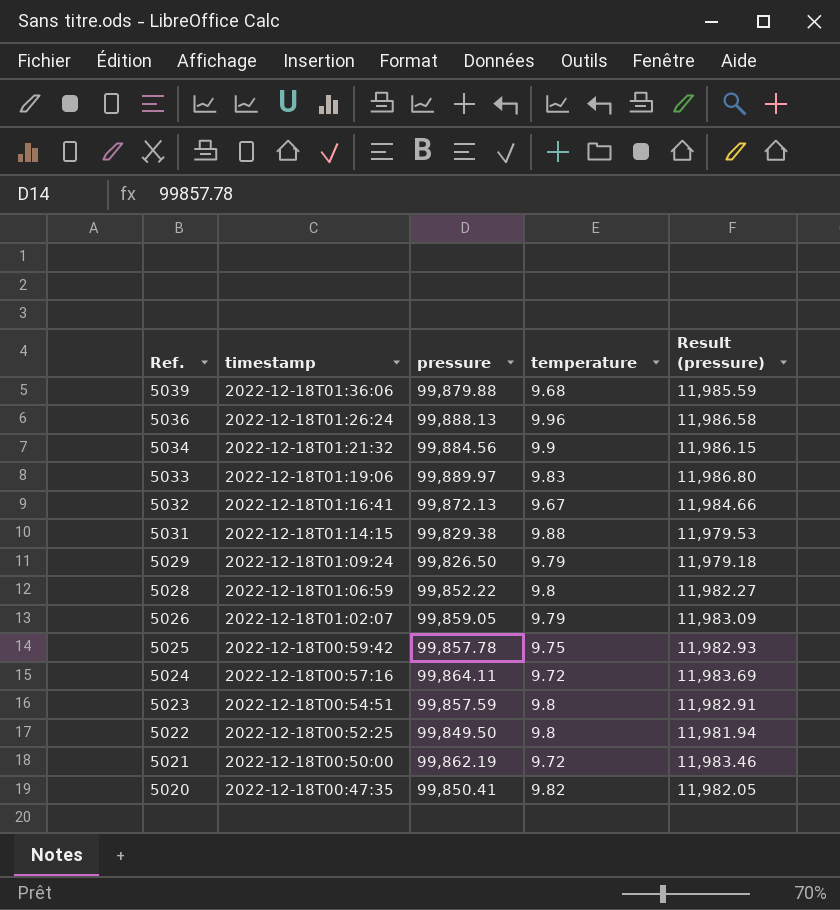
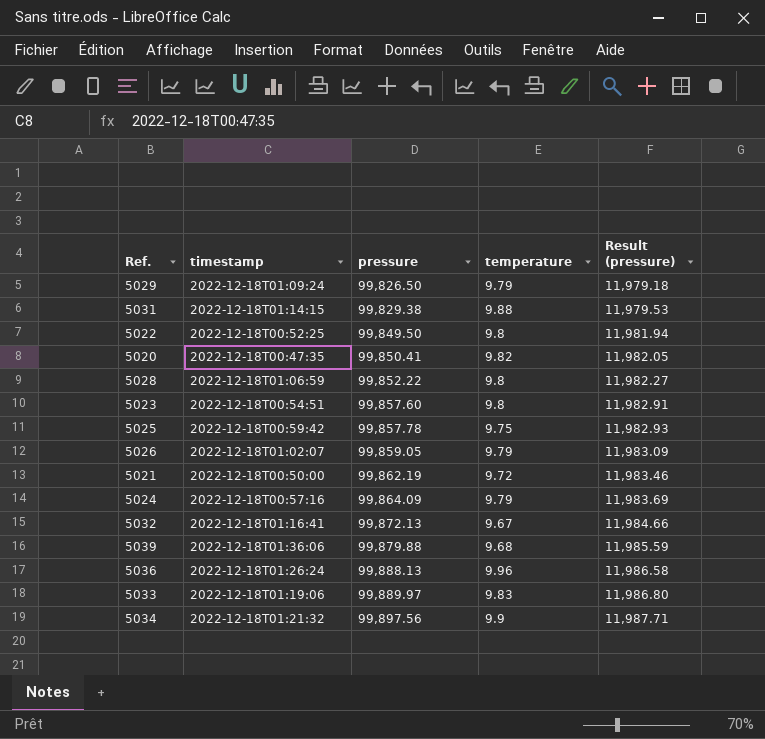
row order: Ref. descending -> pressure ascending
5023 | pressure: 99,857.59 -> 99,857.60
5024 | pressure: 99,864.11 -> 99,864.09
5024 | temperature: 9.72 -> 9.79
5034 | pressure: 99,884.56 -> 99,897.56
5034 | Result (pressure): 11,986.15 -> 11,987.71

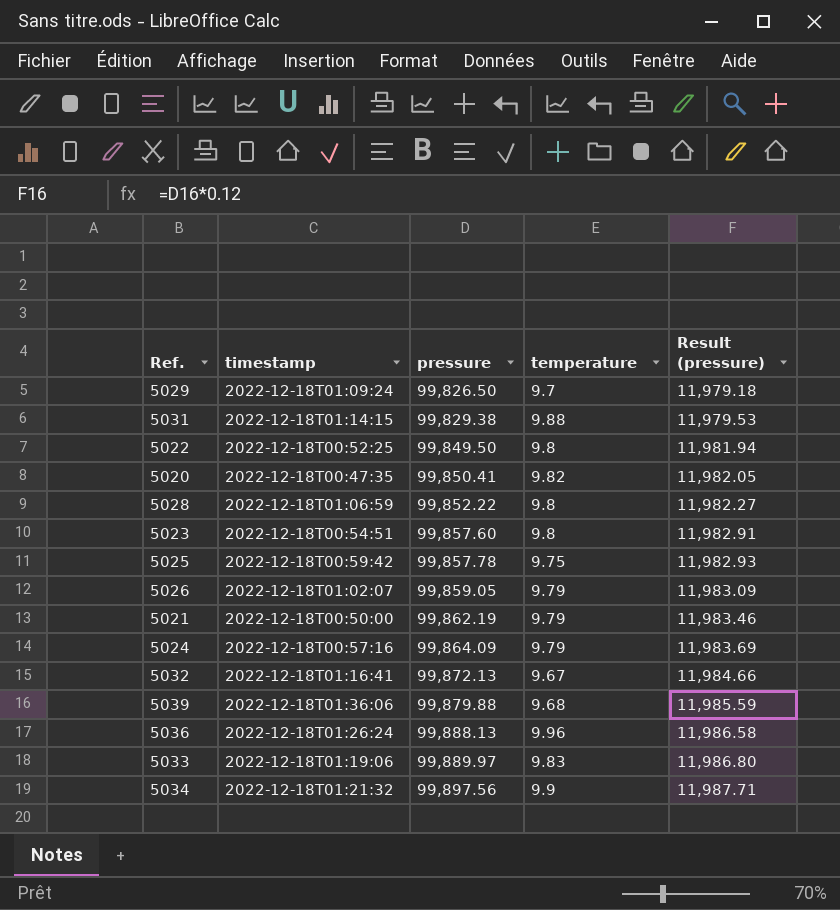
5029 | temperature: 9.79 -> 9.7
5021 | temperature: 9.72 -> 9.79

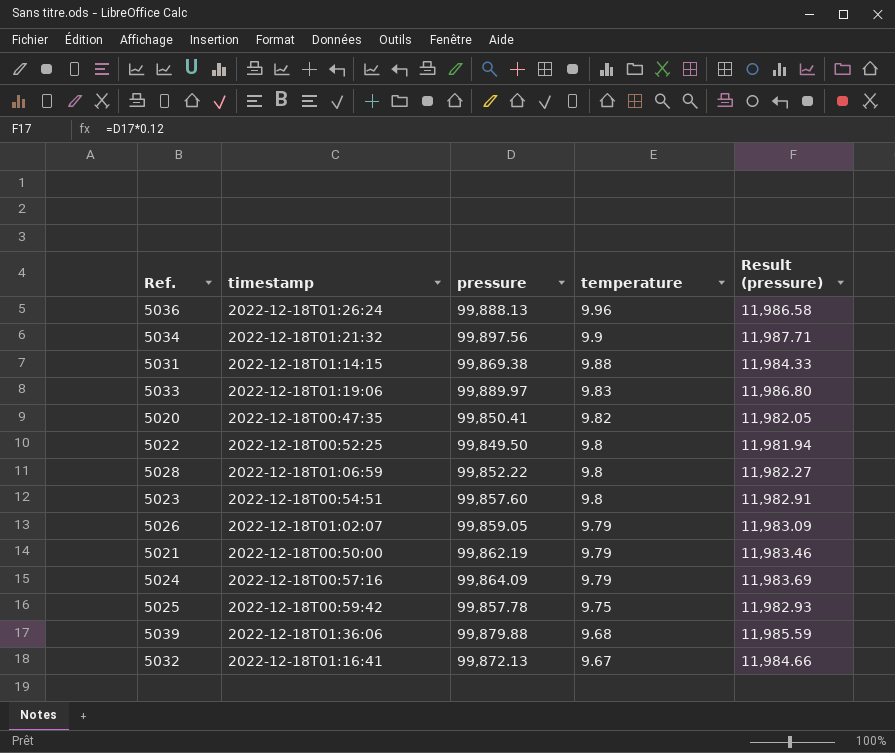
row order: pressure ascending -> temperature descending
row 5029: 2022-12-18T01:09:24 | 99,826.50 | 9.7 | 11,979.18 -> none
5031 | pressure: 99,829.38 -> 99,869.38
5031 | Result (pressure): 11,979.53 -> 11,984.33

